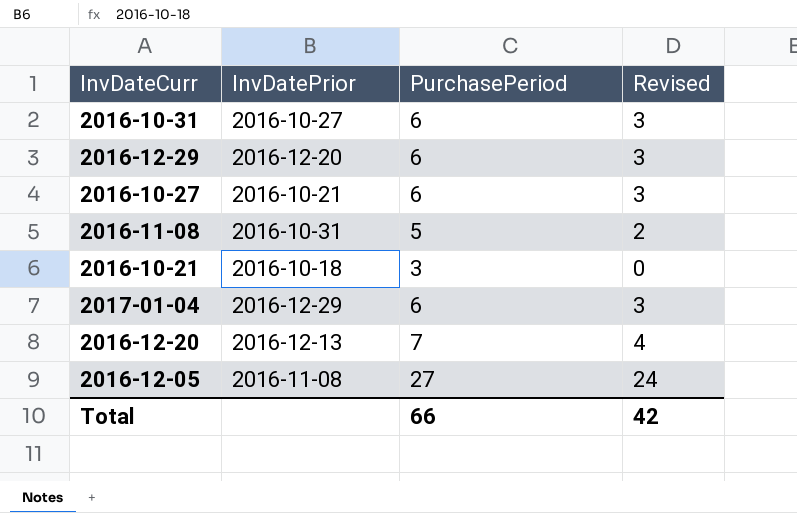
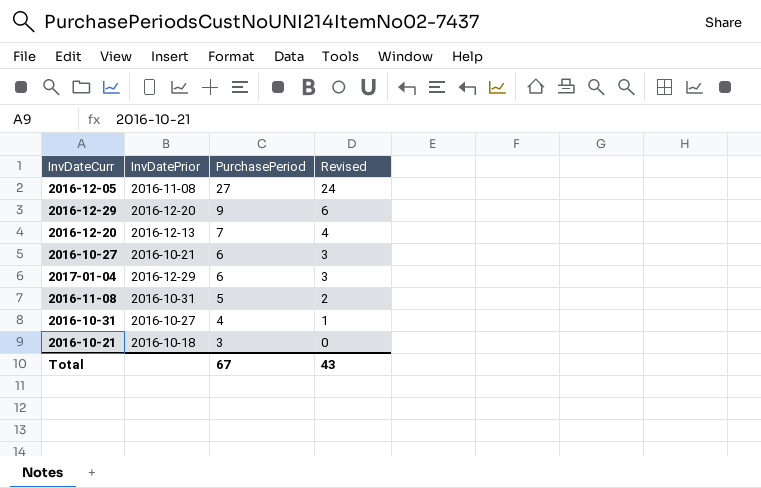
row order: none -> PurchasePeriod descending
2016-12-29 | PurchasePeriod: 6 -> 9
2016-12-29 | Revised: 3 -> 6
2016-10-31 | PurchasePeriod: 6 -> 4
2016-10-31 | Revised: 3 -> 1
Total | PurchasePeriod: 66 -> 67
Total | Revised: 42 -> 43

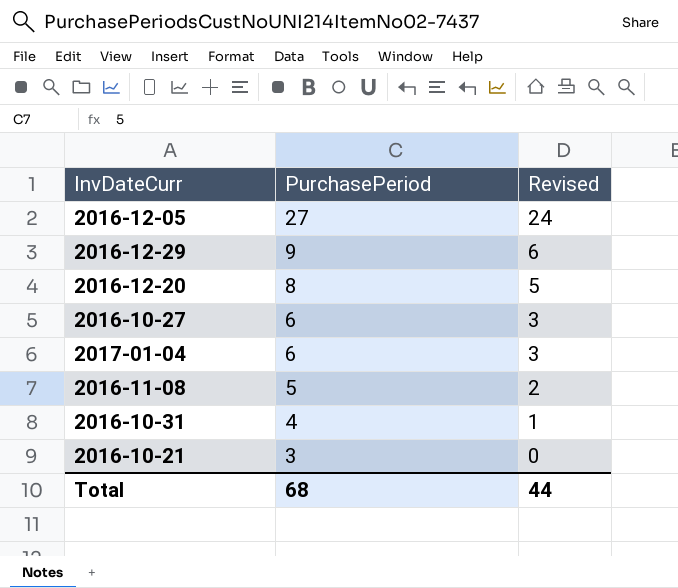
column InvDatePrior | position: 2 -> none
2016-12-20 | PurchasePeriod: 7 -> 8
2016-12-20 | Revised: 4 -> 5
Total | PurchasePeriod: 67 -> 68
Total | Revised: 43 -> 44

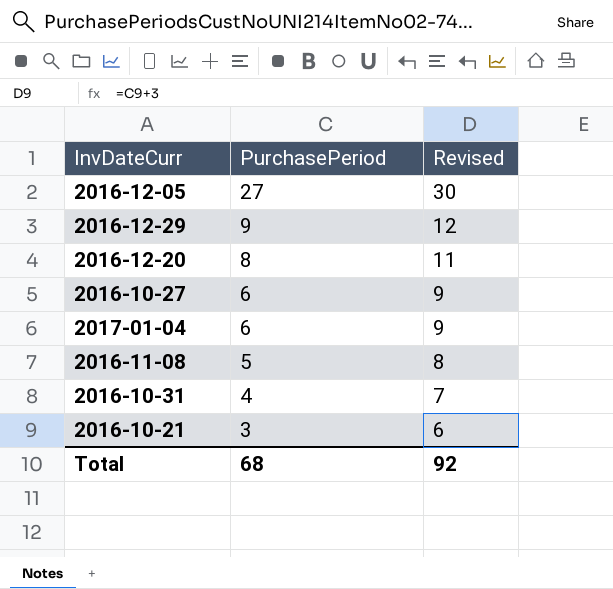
column Revised | formula: [PurchasePeriod] - 3 -> [PurchasePeriod] + 3
Total | Revised: 44 -> 92

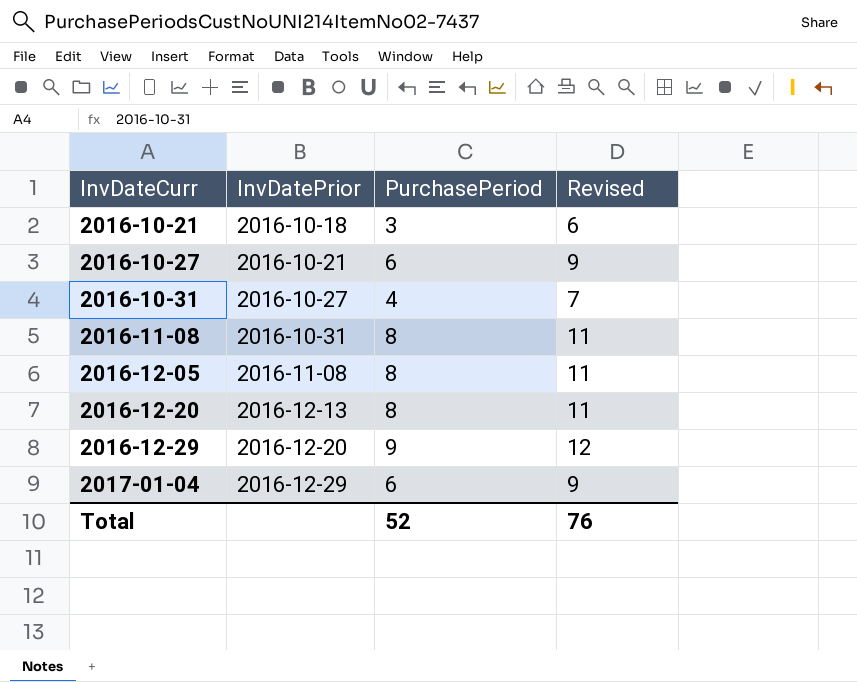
row order: PurchasePeriod descending -> InvDateCurr ascending
column InvDatePrior | position: none -> 2
2016-11-08 | PurchasePeriod: 5 -> 8
2016-11-08 | Revised: 8 -> 11
2016-12-05 | PurchasePeriod: 27 -> 8
2016-12-05 | Revised: 30 -> 11
Total | PurchasePeriod: 68 -> 52
Total | Revised: 92 -> 76

